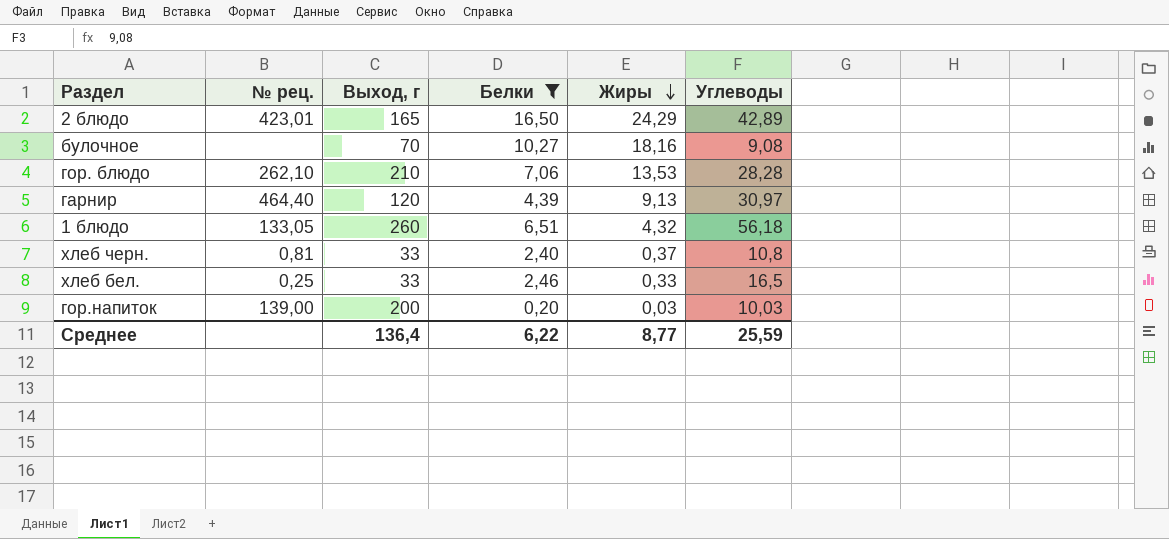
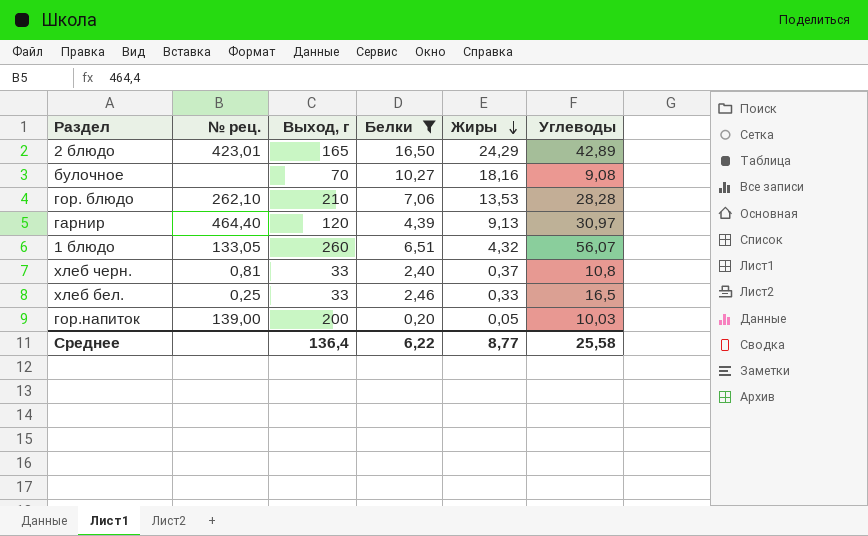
1 блюдо | Углеводы: 56,18 -> 56,07
гор.напиток | Жиры: 0,03 -> 0,05
Среднее | Углеводы: 25,59 -> 25,58

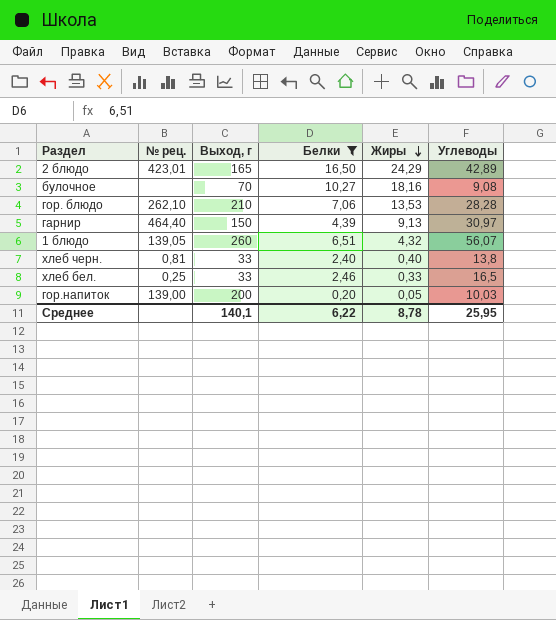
гарнир | Выход, г: 120 -> 150
1 блюдо | № рец.: 133,05 -> 139,05
хлеб черн. | Жиры: 0,37 -> 0,40
хлеб черн. | Углеводы: 10,8 -> 13,8
Среднее | Выход, г: 136,4 -> 140,1
Среднее | Жиры: 8,77 -> 8,78
Среднее | Углеводы: 25,58 -> 25,95

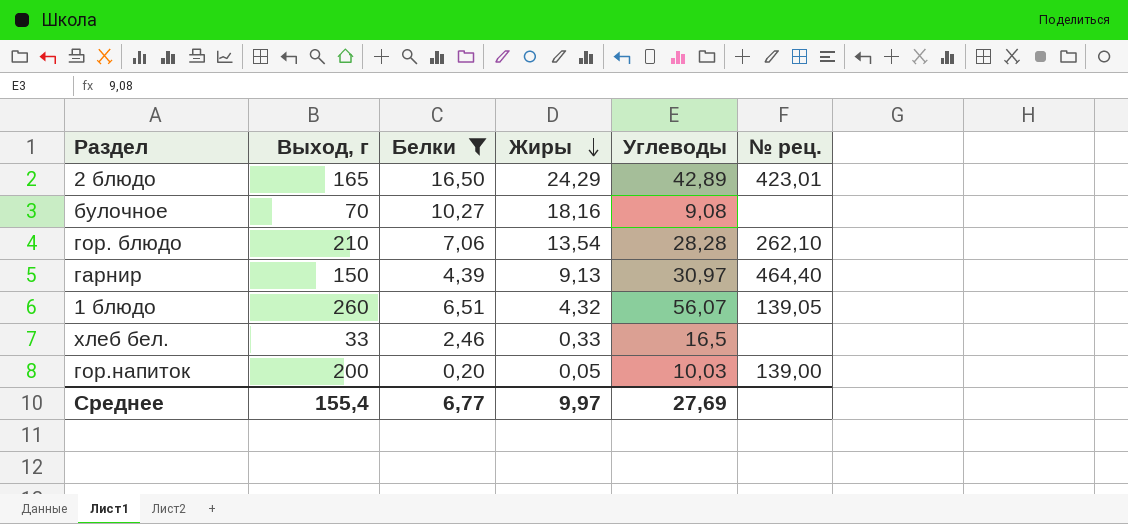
column № рец. | position: 2 -> 6
row хлеб черн.: 0,81 | 33 | 2,40 | 0,40 | 13,8 -> none
гор. блюдо | Жиры: 13,53 -> 13,54
хлеб бел. | № рец.: 0,25 -> none
Среднее | Выход, г: 140,1 -> 155,4
Среднее | Белки: 6,22 -> 6,77
Среднее | Жиры: 8,78 -> 9,97
Среднее | Углеводы: 25,95 -> 27,69

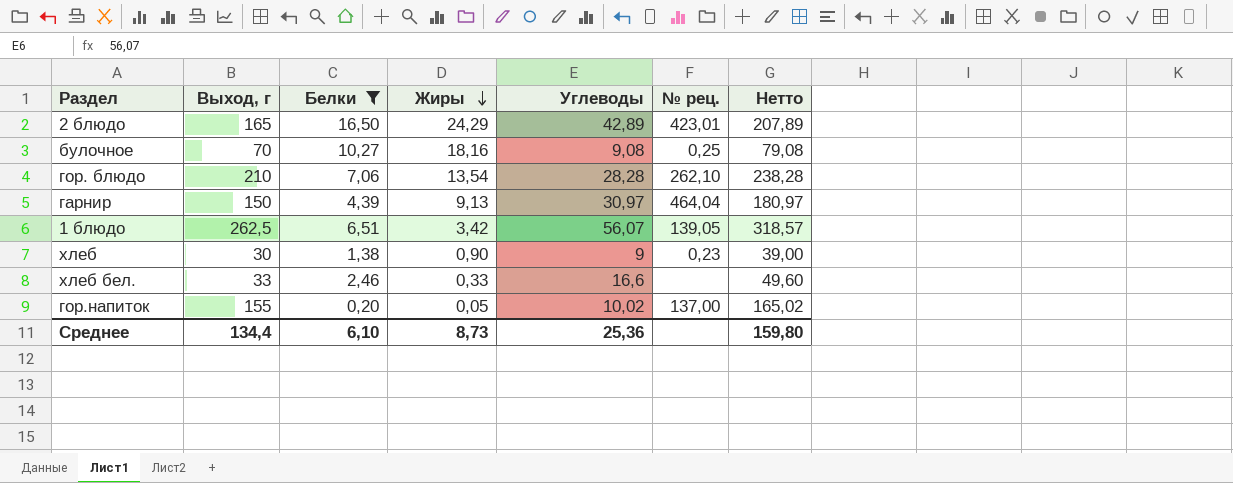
column Нетто | formula: none -> [Выход, г] + [Углеводы]
булочное | № рец.: none -> 0,25
гарнир | № рец.: 464,40 -> 464,04
1 блюдо | Выход, г: 260 -> 262,5
1 блюдо | Жиры: 4,32 -> 3,42
row хлеб: none -> 30 | 1,38 | 0,90 | 9 | 0,23 | 39,00
хлеб бел. | Углеводы: 16,5 -> 16,6
гор.напиток | Выход, г: 200 -> 155
гор.напиток | Углеводы: 10,03 -> 10,02
гор.напиток | № рец.: 139,00 -> 137,00
Среднее | Выход, г: 155,4 -> 134,4
Среднее | Белки: 6,77 -> 6,10
Среднее | Жиры: 9,97 -> 8,73
Среднее | Углеводы: 27,69 -> 25,36

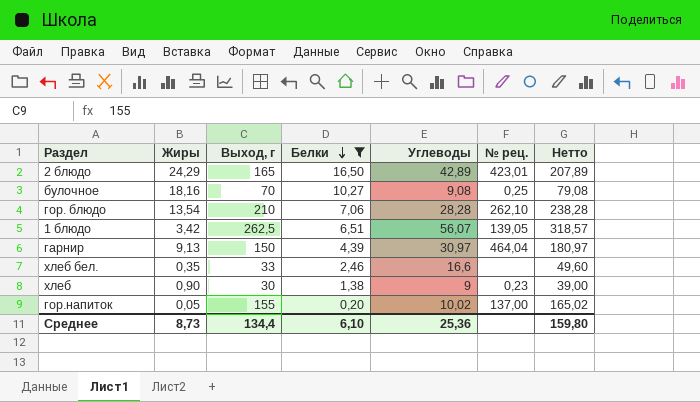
row order: Жиры descending -> Белки descending
column Жиры | position: 4 -> 2
хлеб бел. | Жиры: 0,33 -> 0,35

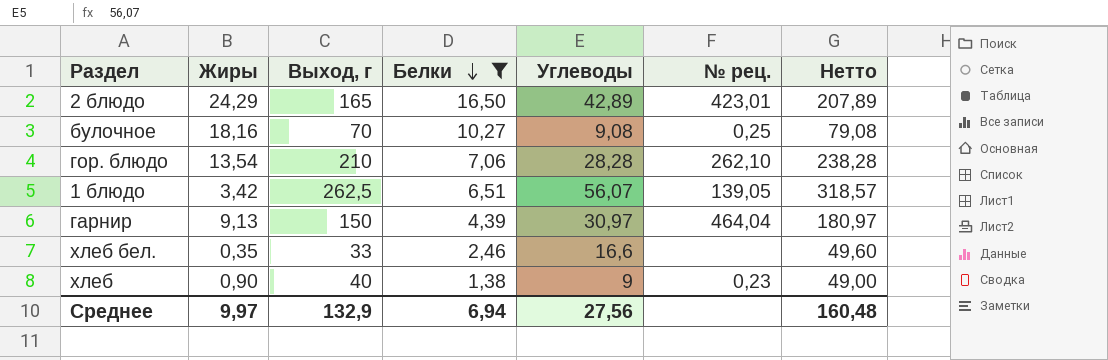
row гор.напиток: 0,05 | 155 | 0,20 | 10,02 | 137,00 | 165,02 -> none
хлеб | Выход, г: 30 -> 40
хлеб | Нетто: 39,00 -> 49,00
Среднее | Жиры: 8,73 -> 9,97
Среднее | Выход, г: 134,4 -> 132,9
Среднее | Белки: 6,10 -> 6,94
Среднее | Углеводы: 25,36 -> 27,56
Среднее | Нетто: 159,80 -> 160,48

